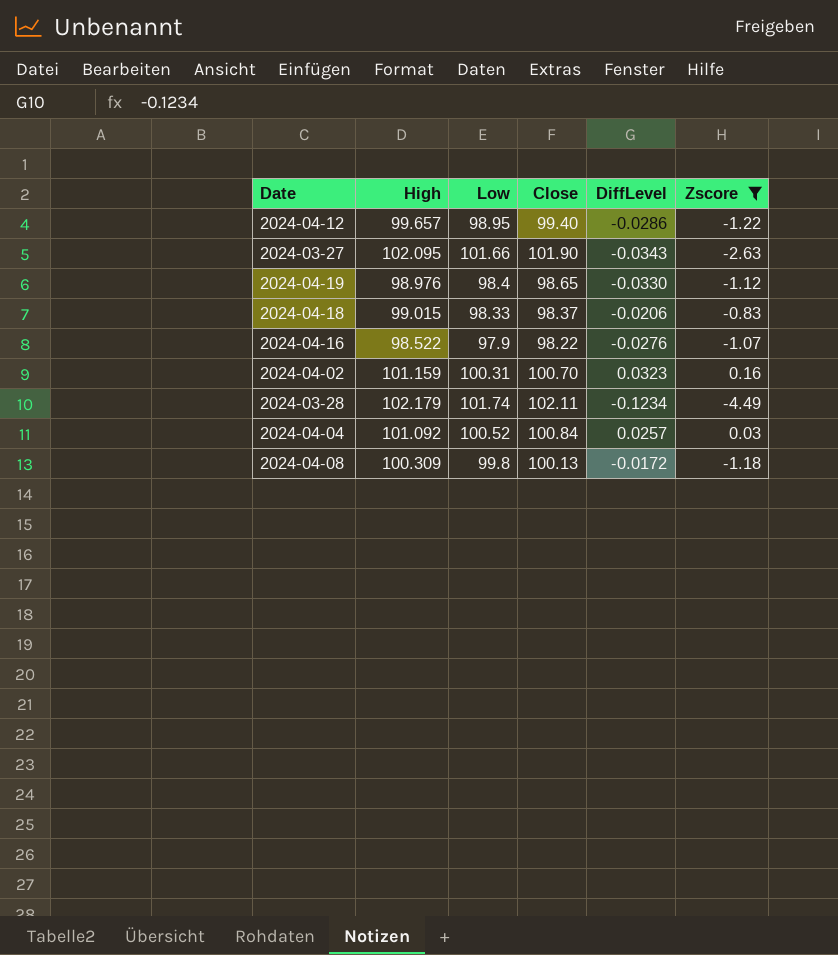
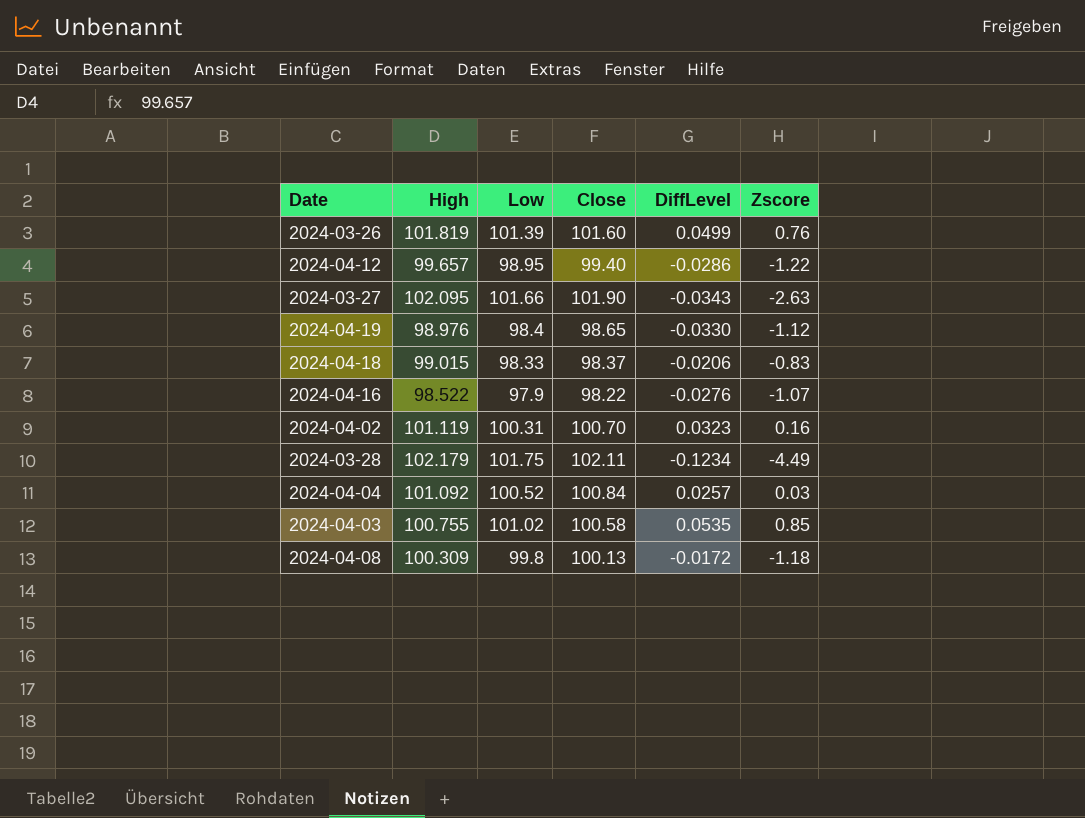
filter: Zscore <= 0.16 -> none
2024-04-02 | High: 101.159 -> 101.119
2024-03-28 | Low: 101.74 -> 101.75

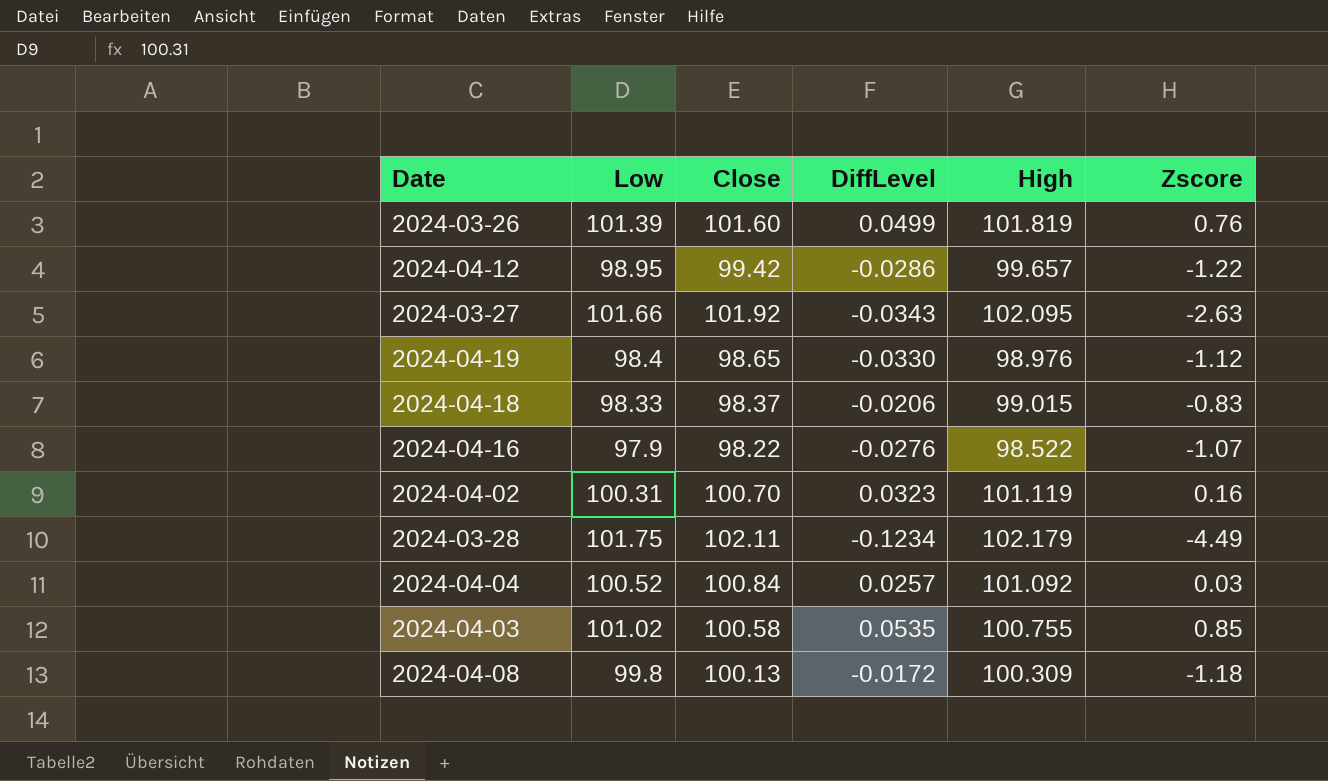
column High | position: 2 -> 5
2024-04-12 | Close: 99.40 -> 99.42
2024-03-27 | Close: 101.90 -> 101.92

